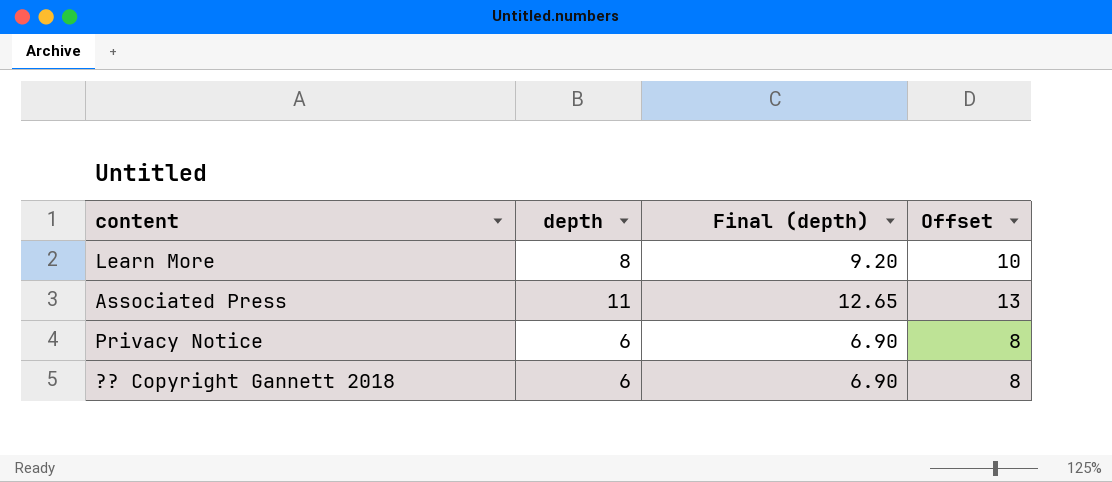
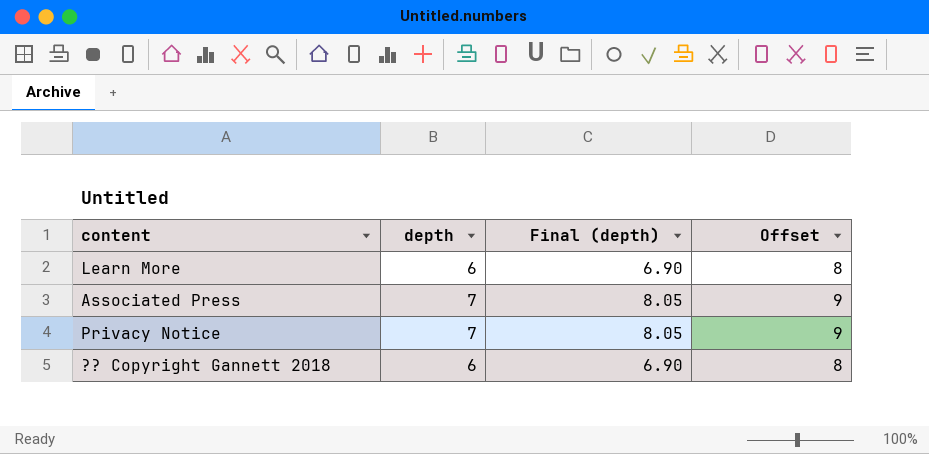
Learn More | depth: 8 -> 6
Learn More | Final (depth): 9.20 -> 6.90
Learn More | Offset: 10 -> 8
Associated Press | depth: 11 -> 7
Associated Press | Final (depth): 12.65 -> 8.05
Associated Press | Offset: 13 -> 9
Privacy Notice | depth: 6 -> 7
Privacy Notice | Final (depth): 6.90 -> 8.05
Privacy Notice | Offset: 8 -> 9

